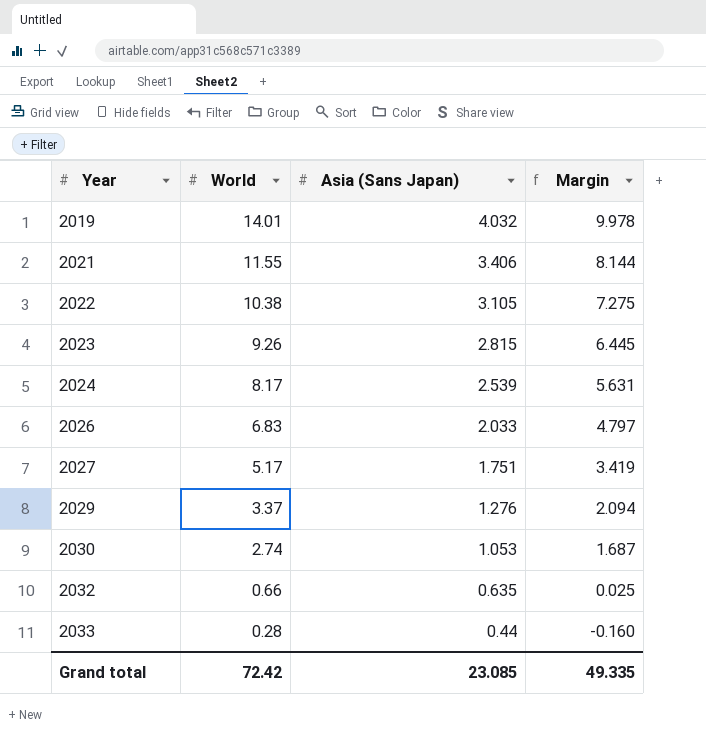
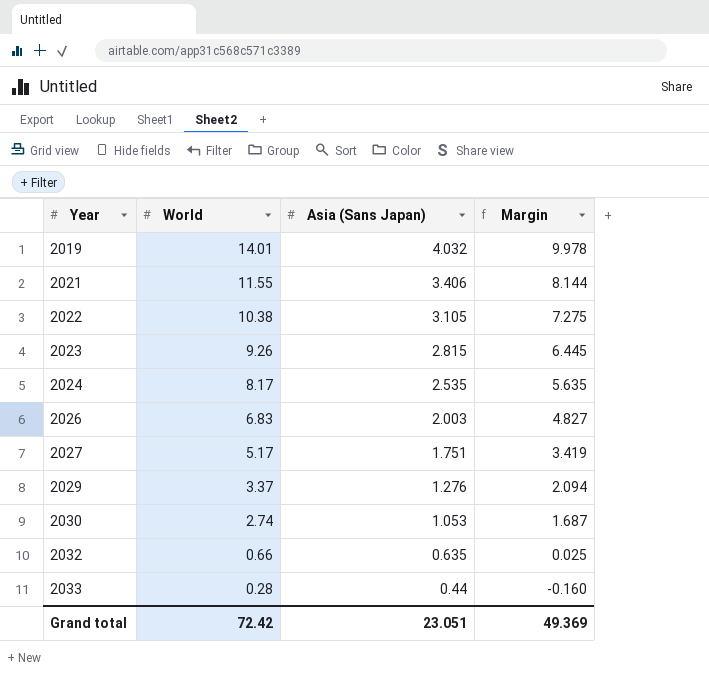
2024 | Asia (Sans Japan): 2.539 -> 2.535
2024 | Margin: 5.631 -> 5.635
2026 | Asia (Sans Japan): 2.033 -> 2.003
2026 | Margin: 4.797 -> 4.827
Grand total | Asia (Sans Japan): 23.085 -> 23.051
Grand total | Margin: 49.335 -> 49.369

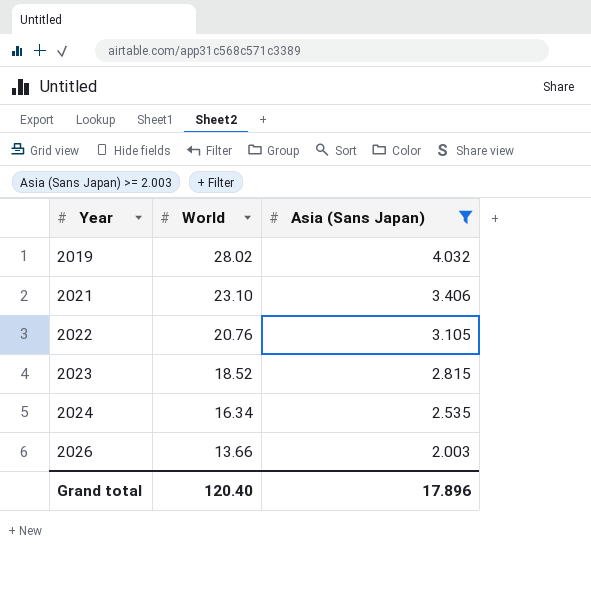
filter: none -> Asia (Sans Japan) >= 2.003
column Margin | formula: [World] - [Asia (Sans Japan)] -> none
2019 | World: 14.01 -> 28.02
2021 | World: 11.55 -> 23.10
2022 | World: 10.38 -> 20.76
2023 | World: 9.26 -> 18.52
2024 | World: 8.17 -> 16.34
2026 | World: 6.83 -> 13.66
Grand total | World: 72.42 -> 120.40
Grand total | Asia (Sans Japan): 23.051 -> 17.896

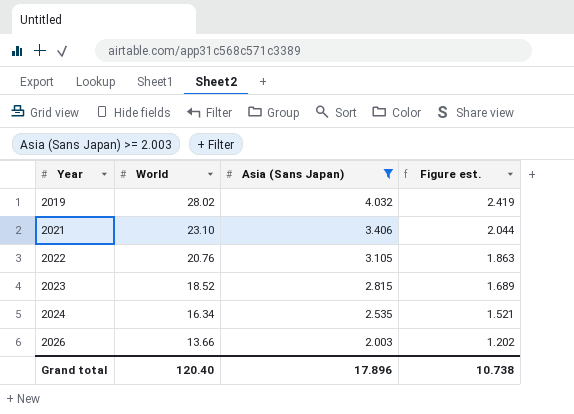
column Figure est. | formula: none -> [Asia (Sans Japan)] * 0.6

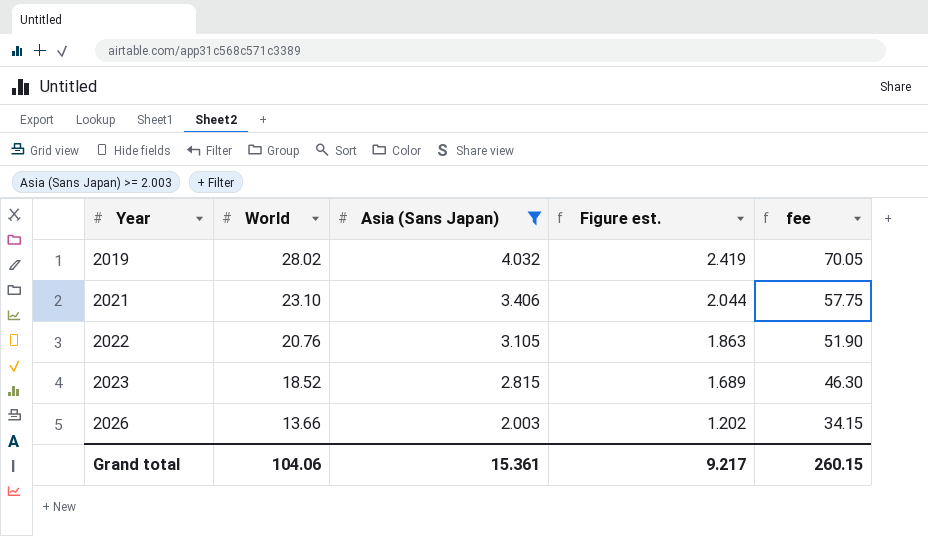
column fee | formula: none -> [World] * 2.5
row 2024: 16.34 | 2.535 | 1.521 -> none
Grand total | World: 120.40 -> 104.06
Grand total | Asia (Sans Japan): 17.896 -> 15.361
Grand total | Figure est.: 10.738 -> 9.217

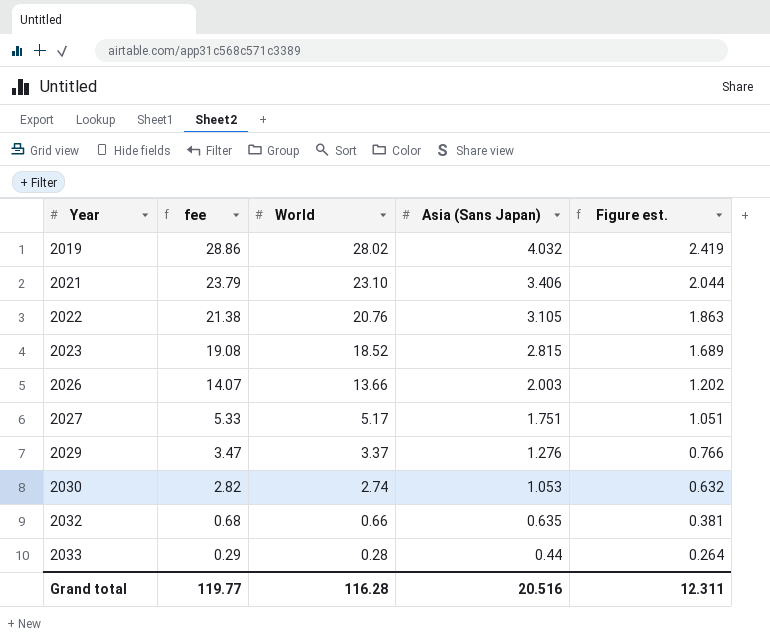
filter: Asia (Sans Japan) >= 2.003 -> none
column fee | formula: [World] * 2.5 -> [World] * 1.03
column fee | position: 5 -> 2
Grand total | fee: 260.15 -> 119.77
Grand total | World: 104.06 -> 116.28
Grand total | Asia (Sans Japan): 15.361 -> 20.516
Grand total | Figure est.: 9.217 -> 12.311

